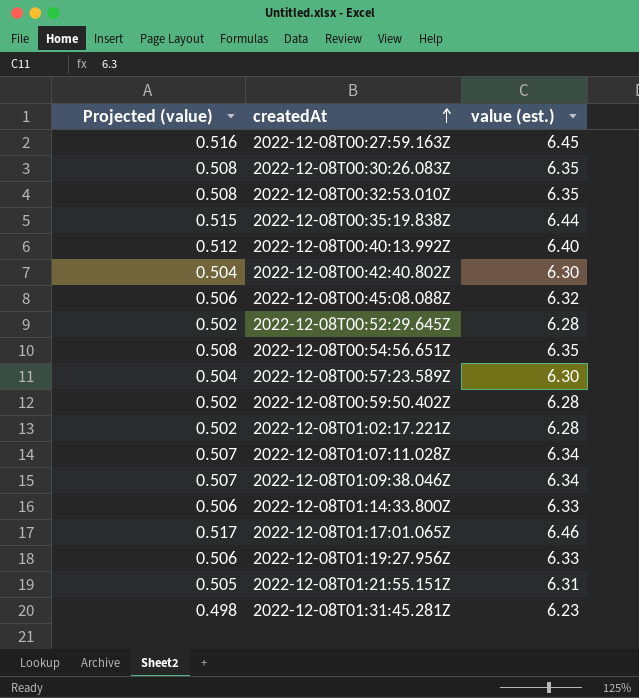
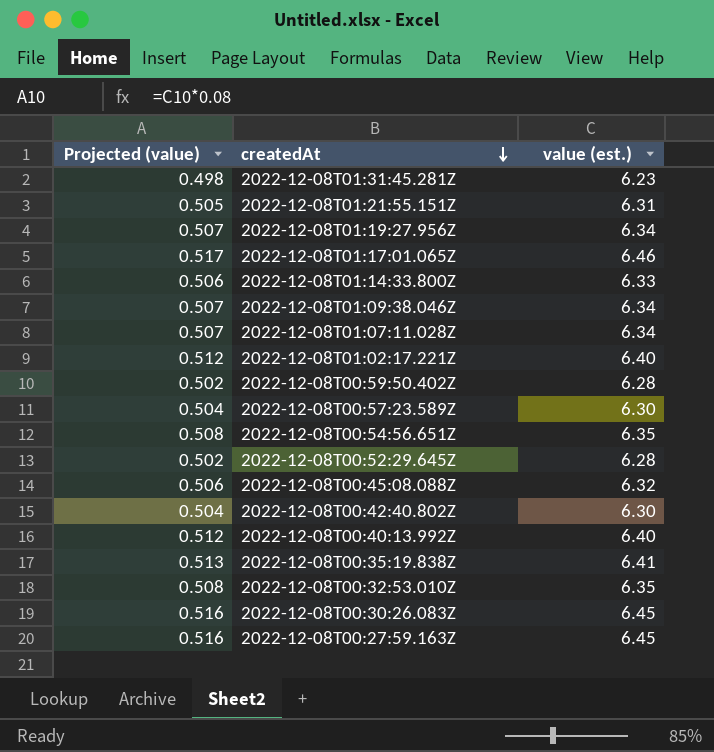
row order: createdAt ascending -> createdAt descending
2022-12-08T01:19:27.956Z | Projected (value): 0.506 -> 0.507
2022-12-08T01:19:27.956Z | value (est.): 6.33 -> 6.34
2022-12-08T01:02:17.221Z | Projected (value): 0.502 -> 0.512
2022-12-08T01:02:17.221Z | value (est.): 6.28 -> 6.40
2022-12-08T00:35:19.838Z | Projected (value): 0.515 -> 0.513
2022-12-08T00:35:19.838Z | value (est.): 6.44 -> 6.41
2022-12-08T00:30:26.083Z | Projected (value): 0.508 -> 0.516
2022-12-08T00:30:26.083Z | value (est.): 6.35 -> 6.45

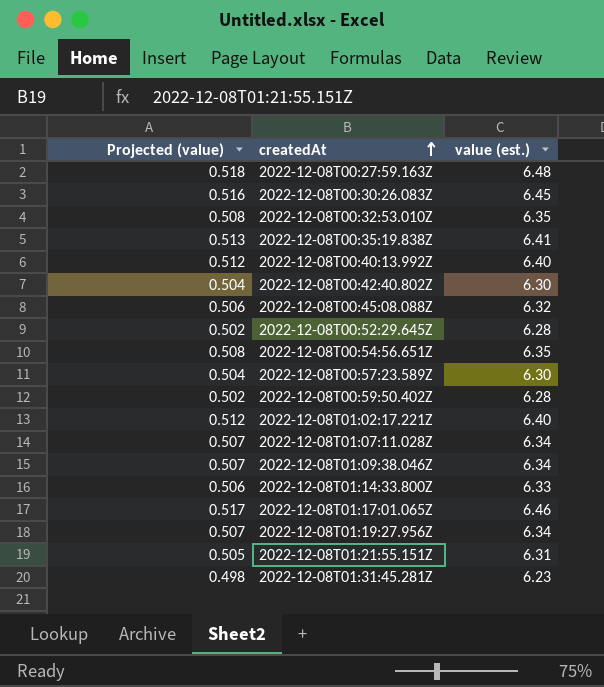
row order: createdAt descending -> createdAt ascending
2022-12-08T00:27:59.163Z | Projected (value): 0.516 -> 0.518
2022-12-08T00:27:59.163Z | value (est.): 6.45 -> 6.48

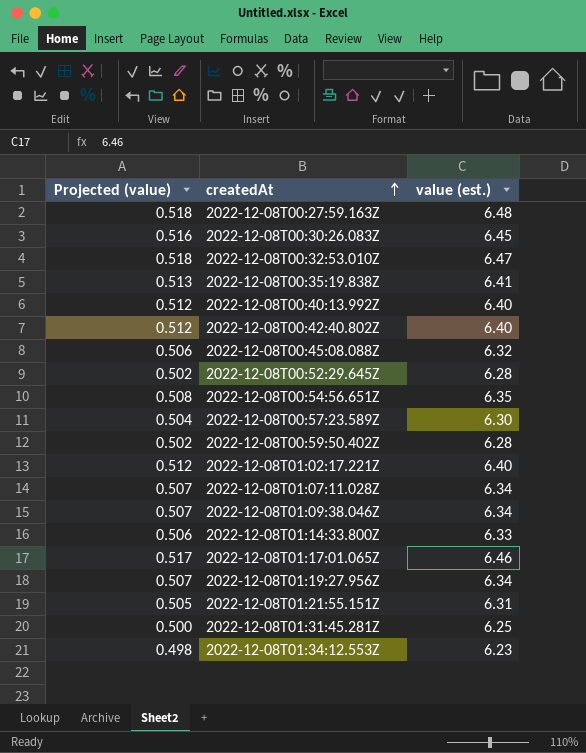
2022-12-08T00:32:53.010Z | Projected (value): 0.508 -> 0.518
2022-12-08T00:32:53.010Z | value (est.): 6.35 -> 6.47
2022-12-08T00:42:40.802Z | Projected (value): 0.504 -> 0.512
2022-12-08T00:42:40.802Z | value (est.): 6.30 -> 6.40
2022-12-08T01:31:45.281Z | Projected (value): 0.498 -> 0.500
2022-12-08T01:31:45.281Z | value (est.): 6.23 -> 6.25
row 2022-12-08T01:34:12.553Z: none -> 0.498 | 6.23

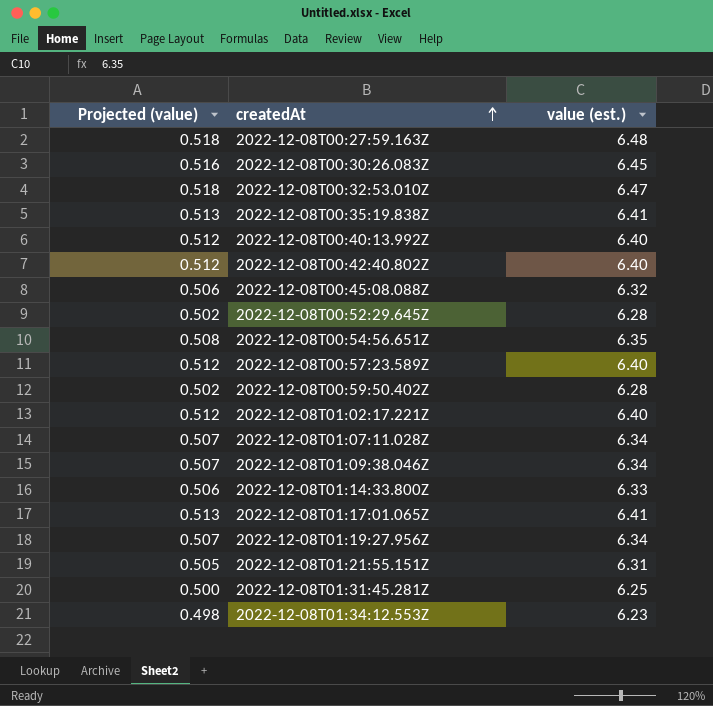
2022-12-08T00:57:23.589Z | Projected (value): 0.504 -> 0.512
2022-12-08T00:57:23.589Z | value (est.): 6.30 -> 6.40
2022-12-08T01:17:01.065Z | Projected (value): 0.517 -> 0.513
2022-12-08T01:17:01.065Z | value (est.): 6.46 -> 6.41

